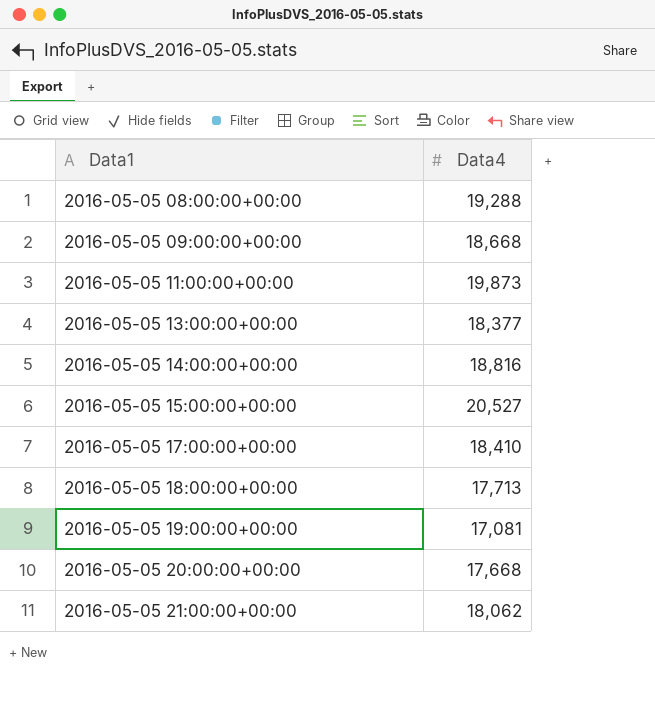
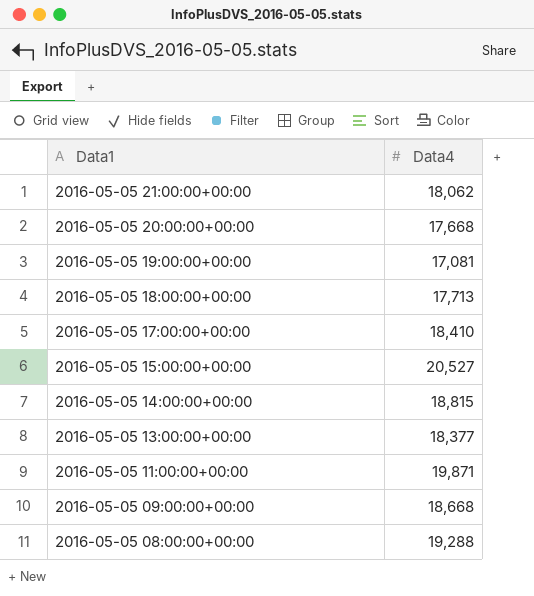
row order: Data1 ascending -> Data1 descending
2016-05-05 14:00:00+00:00 | Data4: 18,816 -> 18,815
2016-05-05 11:00:00+00:00 | Data4: 19,873 -> 19,871

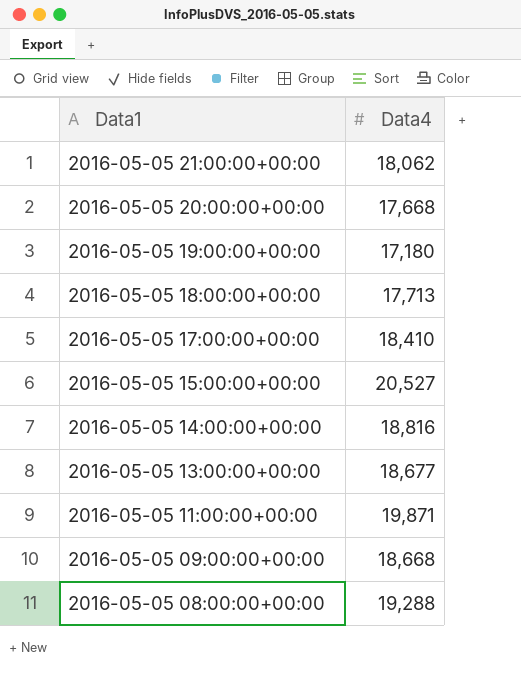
2016-05-05 19:00:00+00:00 | Data4: 17,081 -> 17,180
2016-05-05 14:00:00+00:00 | Data4: 18,815 -> 18,816
2016-05-05 13:00:00+00:00 | Data4: 18,377 -> 18,677

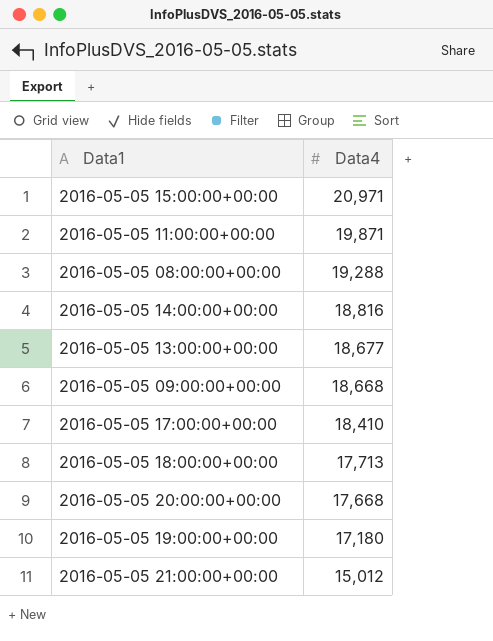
row order: Data1 descending -> Data4 descending
2016-05-05 15:00:00+00:00 | Data4: 20,527 -> 20,971
2016-05-05 21:00:00+00:00 | Data4: 18,062 -> 15,012

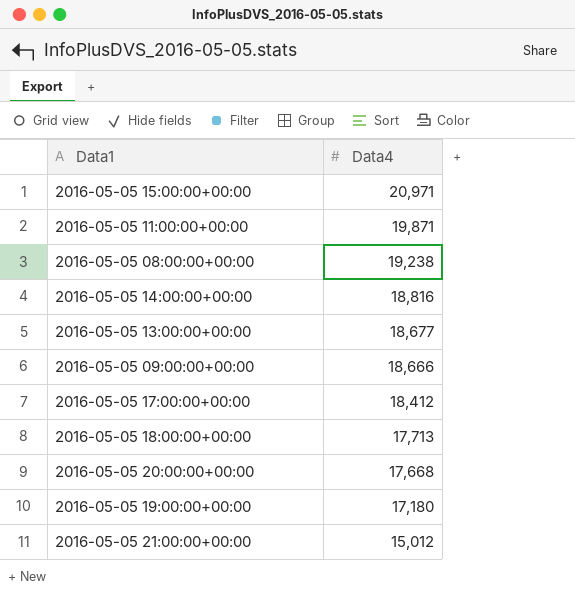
2016-05-05 08:00:00+00:00 | Data4: 19,288 -> 19,238
2016-05-05 09:00:00+00:00 | Data4: 18,668 -> 18,666
2016-05-05 17:00:00+00:00 | Data4: 18,410 -> 18,412

